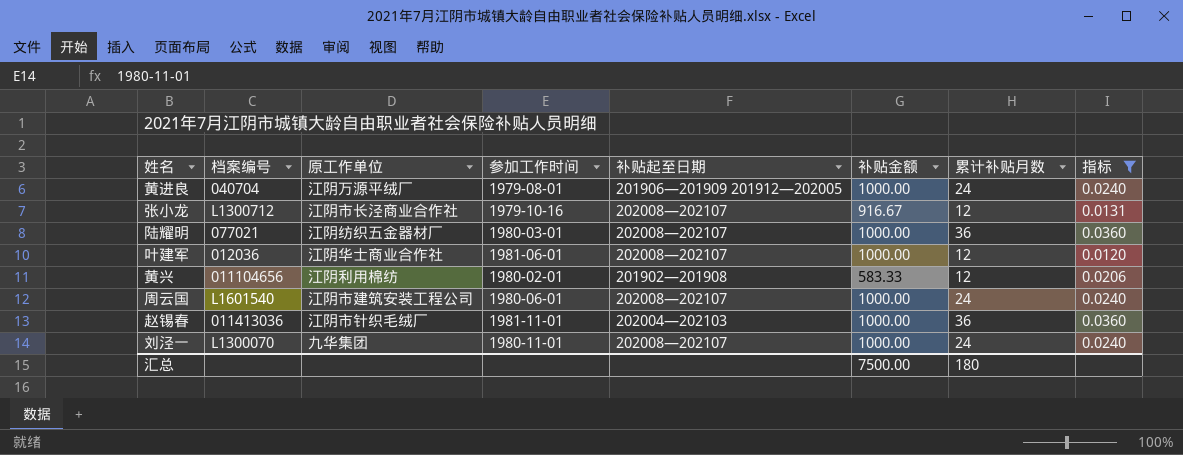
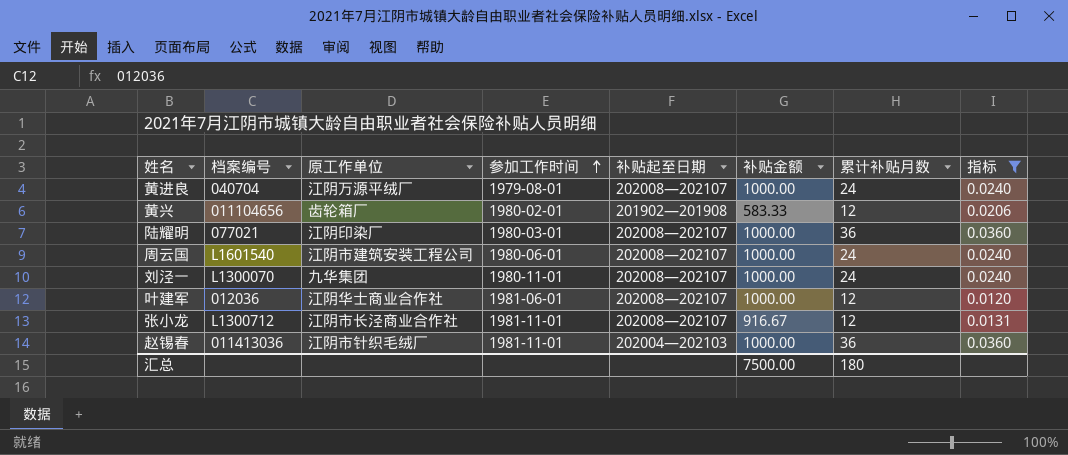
row order: none -> 参加工作时间 ascending
黄进良 | 补贴起至日期: 201906—201909 201912—202005 -> 202008—202107
黄兴 | 原工作单位: 江阴利用棉纺 -> 齿轮箱厂
陆耀明 | 原工作单位: 江阴纺织五金器材厂 -> 江阴印染厂
张小龙 | 参加工作时间: 1979-10-16 -> 1981-11-01

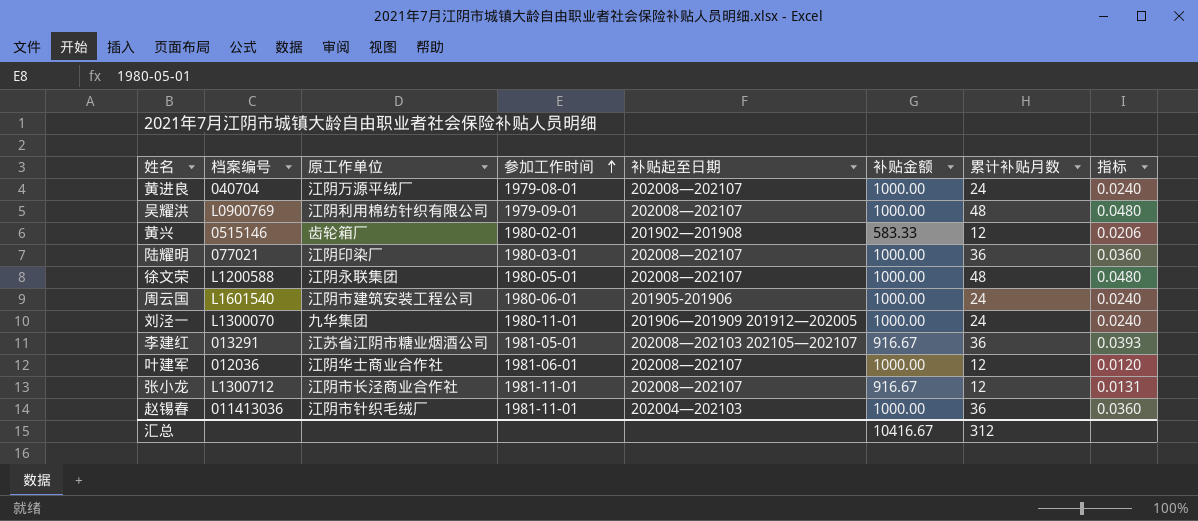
filter: 指标 <= 0.0360 -> none
黄兴 | 档案编号: 011104656 -> 0515146
周云国 | 补贴起至日期: 202008—202107 -> 201905-201906
刘泾一 | 补贴起至日期: 202008—202107 -> 201906—201909 201912—202005
汇总 | 补贴金额: 7500.00 -> 10416.67
汇总 | 累计补贴月数: 180 -> 312

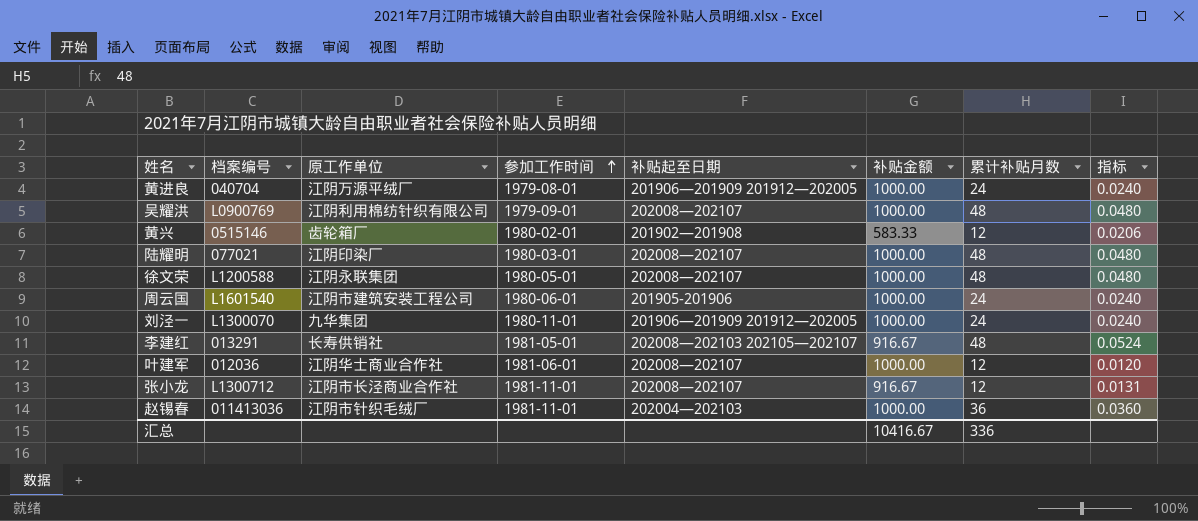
黄进良 | 补贴起至日期: 202008—202107 -> 201906—201909 201912—202005
陆耀明 | 累计补贴月数: 36 -> 48
陆耀明 | 指标: 0.0360 -> 0.0480
李建红 | 原工作单位: 江苏省江阴市糖业烟酒公司 -> 长寿供销社
李建红 | 累计补贴月数: 36 -> 48
李建红 | 指标: 0.0393 -> 0.0524
汇总 | 累计补贴月数: 312 -> 336

